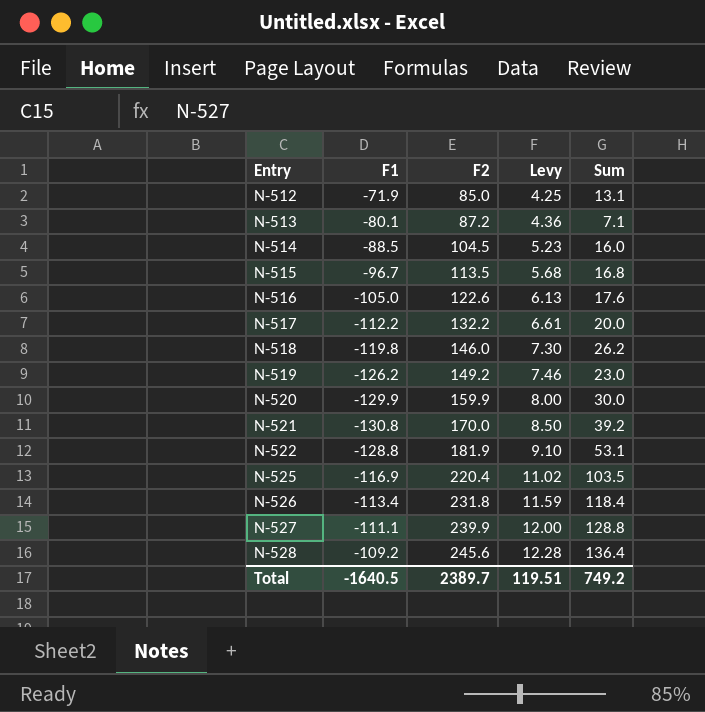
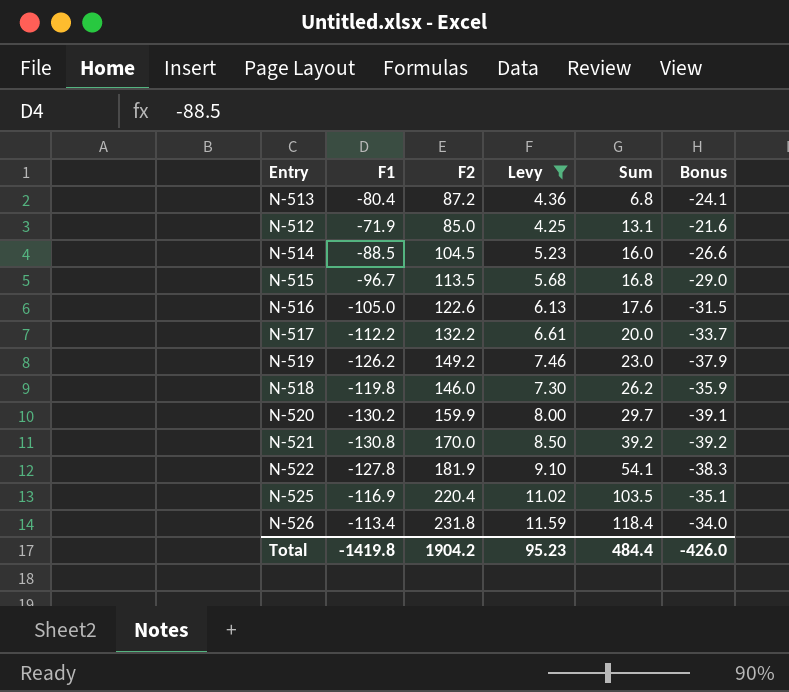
filter: none -> Levy <= 11.59
row order: Entry ascending -> Sum ascending
column Bonus | formula: none -> [F1] * 0.3
N-513 | F1: -80.1 -> -80.4
N-513 | Sum: 7.1 -> 6.8
N-520 | F1: -129.9 -> -130.2
N-520 | Sum: 30.0 -> 29.7
N-522 | F1: -128.8 -> -127.8
N-522 | Sum: 53.1 -> 54.1
Total | F1: -1640.5 -> -1419.8
Total | F2: 2389.7 -> 1904.2
Total | Levy: 119.51 -> 95.23
Total | Sum: 749.2 -> 484.4

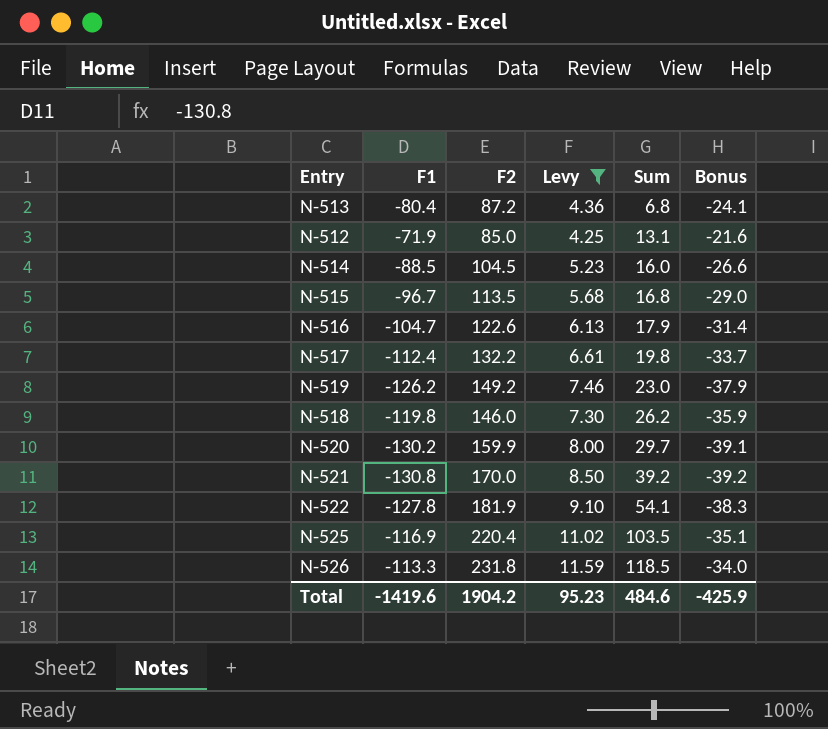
N-516 | F1: -105.0 -> -104.7
N-516 | Sum: 17.6 -> 17.9
N-516 | Bonus: -31.5 -> -31.4
N-517 | F1: -112.2 -> -112.4
N-517 | Sum: 20.0 -> 19.8
N-526 | F1: -113.4 -> -113.3
N-526 | Sum: 118.4 -> 118.5
Total | F1: -1419.8 -> -1419.6
Total | Sum: 484.4 -> 484.6
Total | Bonus: -426.0 -> -425.9

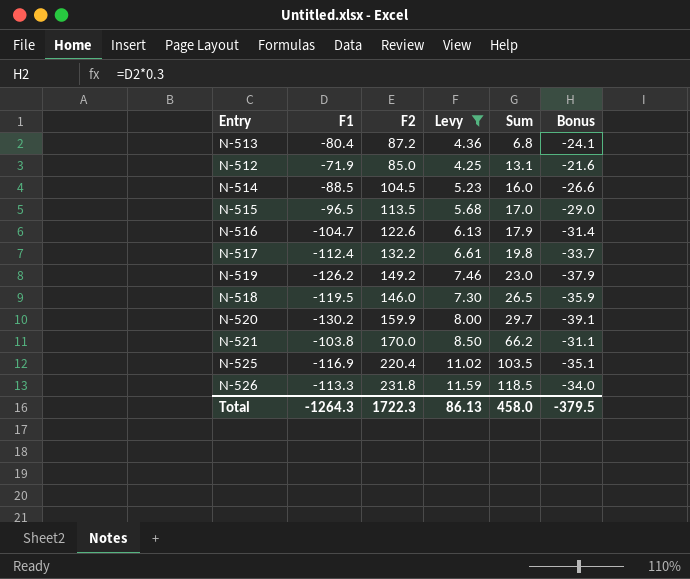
row N-522: -127.8 | 181.9 | 9.10 | 54.1 | -38.3 -> none
N-515 | F1: -96.7 -> -96.5
N-515 | Sum: 16.8 -> 17.0
N-518 | F1: -119.8 -> -119.5
N-518 | Sum: 26.2 -> 26.5
N-521 | F1: -130.8 -> -103.8
N-521 | Sum: 39.2 -> 66.2
N-521 | Bonus: -39.2 -> -31.1
Total | F1: -1419.6 -> -1264.3
Total | F2: 1904.2 -> 1722.3
Total | Levy: 95.23 -> 86.13
Total | Sum: 484.6 -> 458.0
Total | Bonus: -425.9 -> -379.5

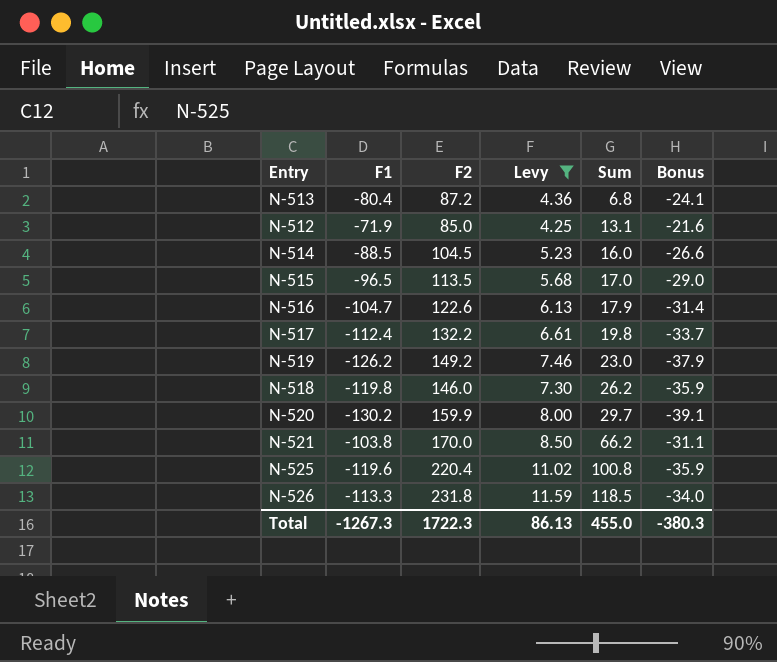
N-518 | F1: -119.5 -> -119.8
N-518 | Sum: 26.5 -> 26.2
N-525 | F1: -116.9 -> -119.6
N-525 | Sum: 103.5 -> 100.8
N-525 | Bonus: -35.1 -> -35.9
Total | F1: -1264.3 -> -1267.3
Total | Sum: 458.0 -> 455.0
Total | Bonus: -379.5 -> -380.3

